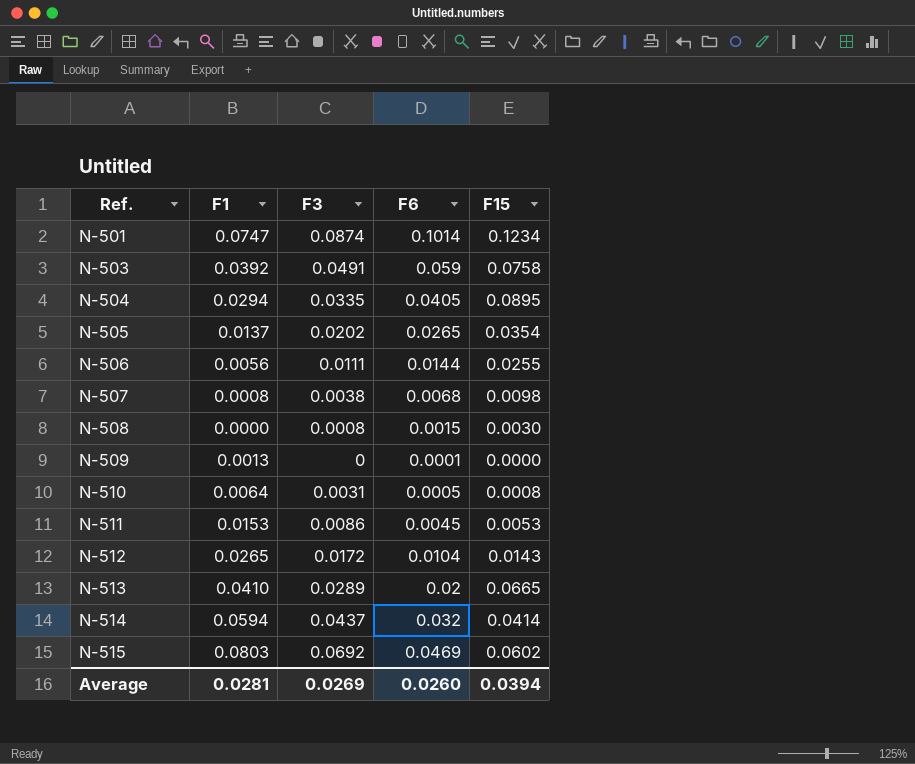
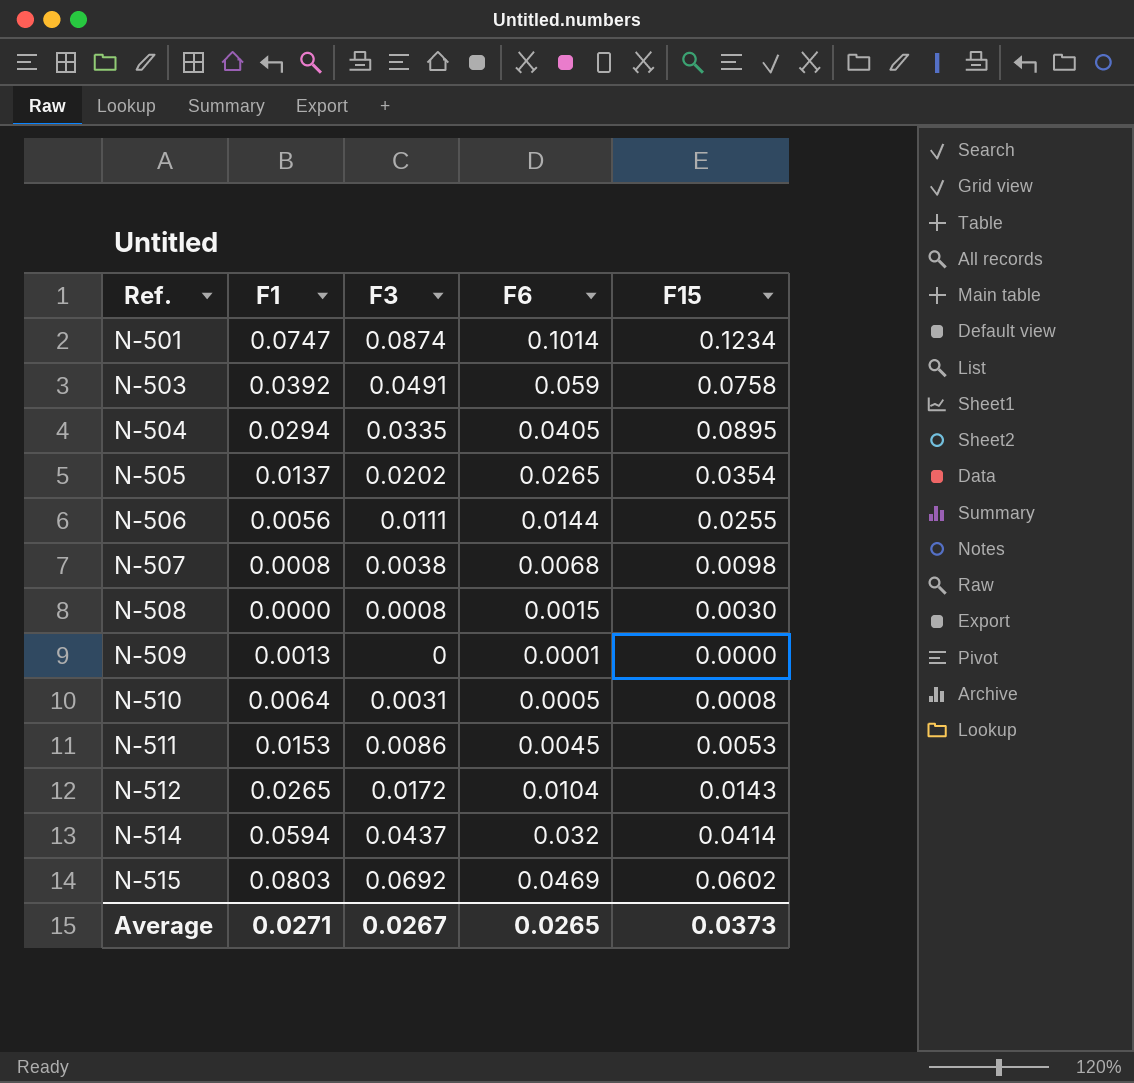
row N-513: 0.0410 | 0.0289 | 0.02 | 0.0665 -> none
Average | F1: 0.0281 -> 0.0271
Average | F3: 0.0269 -> 0.0267
Average | F6: 0.0260 -> 0.0265
Average | F15: 0.0394 -> 0.0373

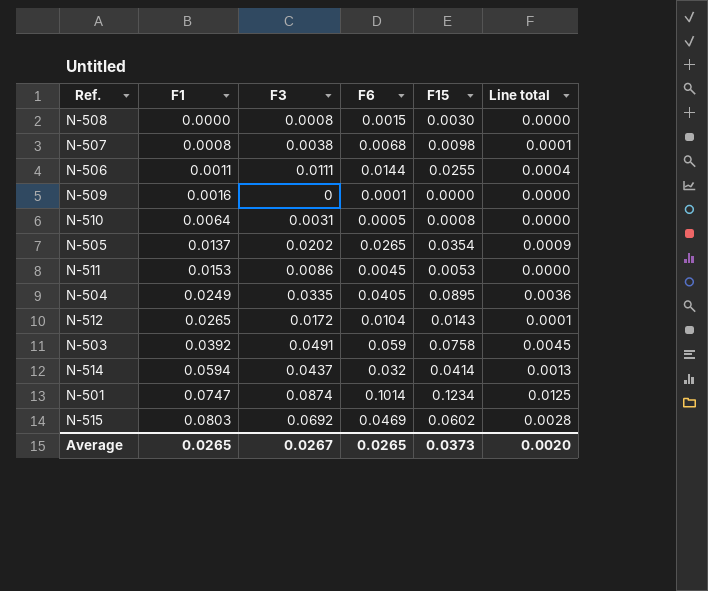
row order: Ref. ascending -> F1 ascending
column Line total | formula: none -> [F6] * [F15]
N-506 | F1: 0.0056 -> 0.0011
N-509 | F1: 0.0013 -> 0.0016
N-504 | F1: 0.0294 -> 0.0249
Average | F1: 0.0271 -> 0.0265

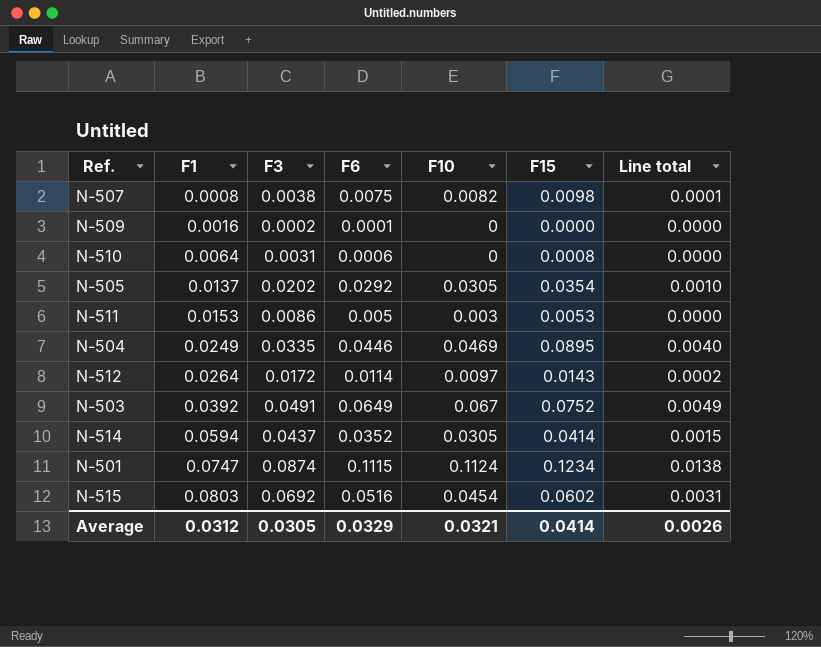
column F10 | position: none -> 5
row N-508: 0.0000 | 0.0008 | 0.0015 | 0.0030 | 0.0000 -> none
row N-506: 0.0011 | 0.0111 | 0.0144 | 0.0255 | 0.0004 -> none
N-507 | F6: 0.0068 -> 0.0075
N-509 | F3: 0 -> 0.0002
N-510 | F6: 0.0005 -> 0.0006
N-505 | F6: 0.0265 -> 0.0292
N-505 | Line total: 0.0009 -> 0.0010
N-511 | F6: 0.0045 -> 0.005
N-504 | F6: 0.0405 -> 0.0446
N-504 | Line total: 0.0036 -> 0.0040
N-512 | F1: 0.0265 -> 0.0264
N-512 | F6: 0.0104 -> 0.0114
N-512 | Line total: 0.0001 -> 0.0002
N-503 | F6: 0.059 -> 0.0649
N-503 | F15: 0.0758 -> 0.0752
N-503 | Line total: 0.0045 -> 0.0049
N-514 | F6: 0.032 -> 0.0352
N-514 | Line total: 0.0013 -> 0.0015
N-501 | F6: 0.1014 -> 0.1115
N-501 | Line total: 0.0125 -> 0.0138
N-515 | F6: 0.0469 -> 0.0516
N-515 | Line total: 0.0028 -> 0.0031
Average | F1: 0.0265 -> 0.0312
Average | F3: 0.0267 -> 0.0305
Average | F6: 0.0265 -> 0.0329
Average | F15: 0.0373 -> 0.0414
Average | Line total: 0.0020 -> 0.0026

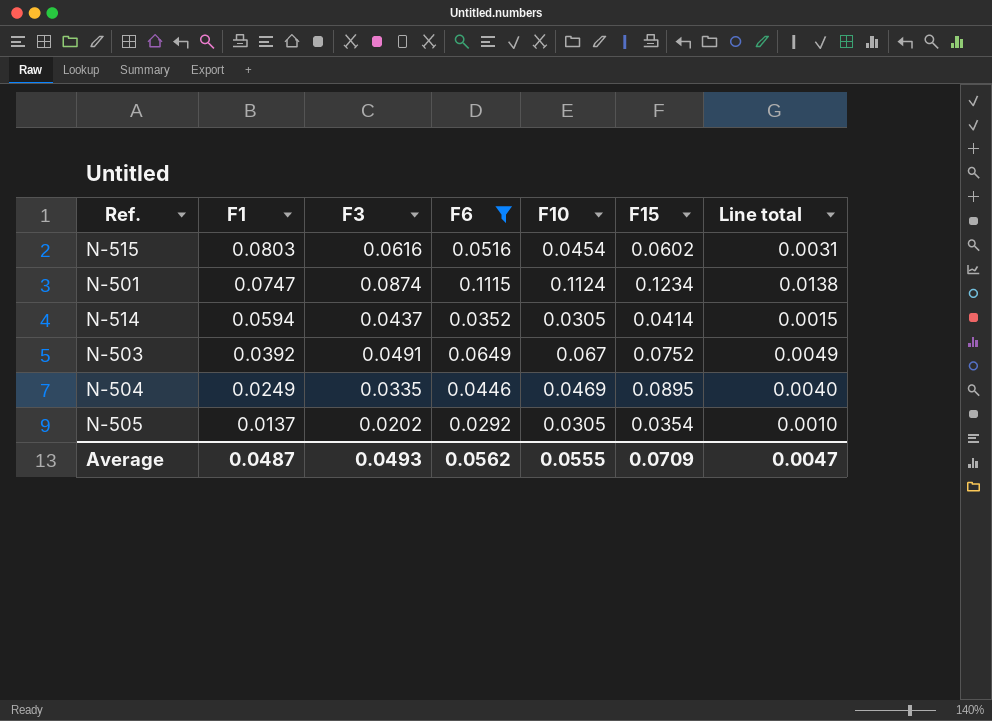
filter: none -> F6 >= 0.0292
row order: F1 ascending -> F1 descending
N-515 | F3: 0.0692 -> 0.0616
Average | F1: 0.0312 -> 0.0487
Average | F3: 0.0305 -> 0.0493
Average | F6: 0.0329 -> 0.0562
Average | F10: 0.0321 -> 0.0555
Average | F15: 0.0414 -> 0.0709
Average | Line total: 0.0026 -> 0.0047

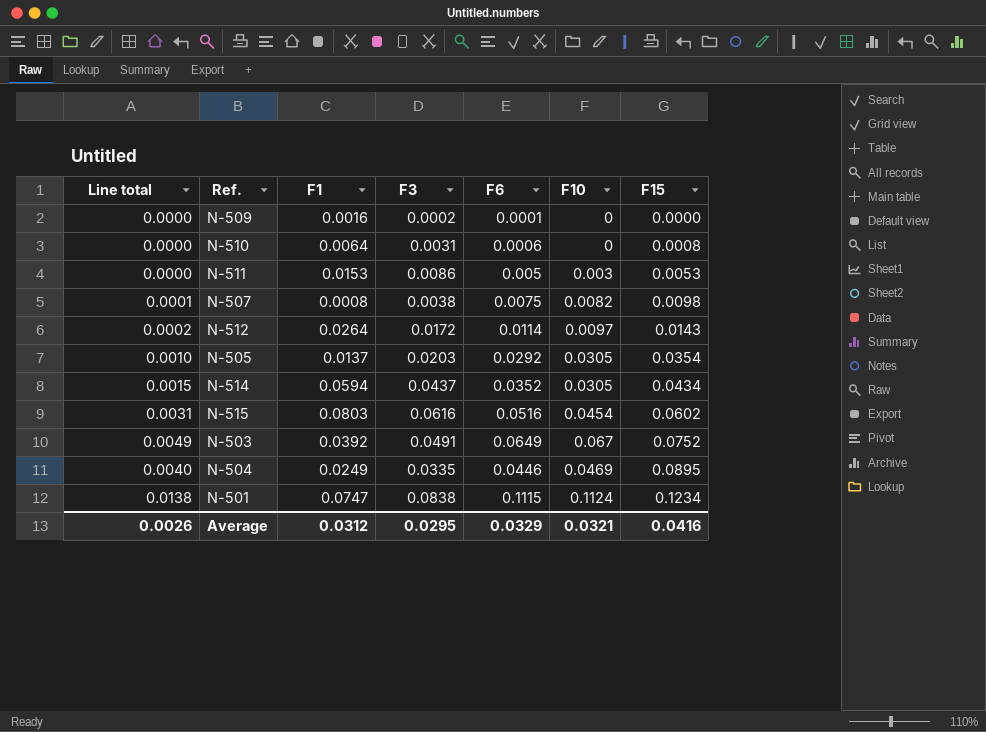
filter: F6 >= 0.0292 -> none
row order: F1 descending -> F15 ascending
column Line total | position: 7 -> 1
N-505 | F3: 0.0202 -> 0.0203
N-514 | F15: 0.0414 -> 0.0434
N-501 | F3: 0.0874 -> 0.0838
Average | Line total: 0.0047 -> 0.0026
Average | F1: 0.0487 -> 0.0312
Average | F3: 0.0493 -> 0.0295
Average | F6: 0.0562 -> 0.0329
Average | F10: 0.0555 -> 0.0321
Average | F15: 0.0709 -> 0.0416

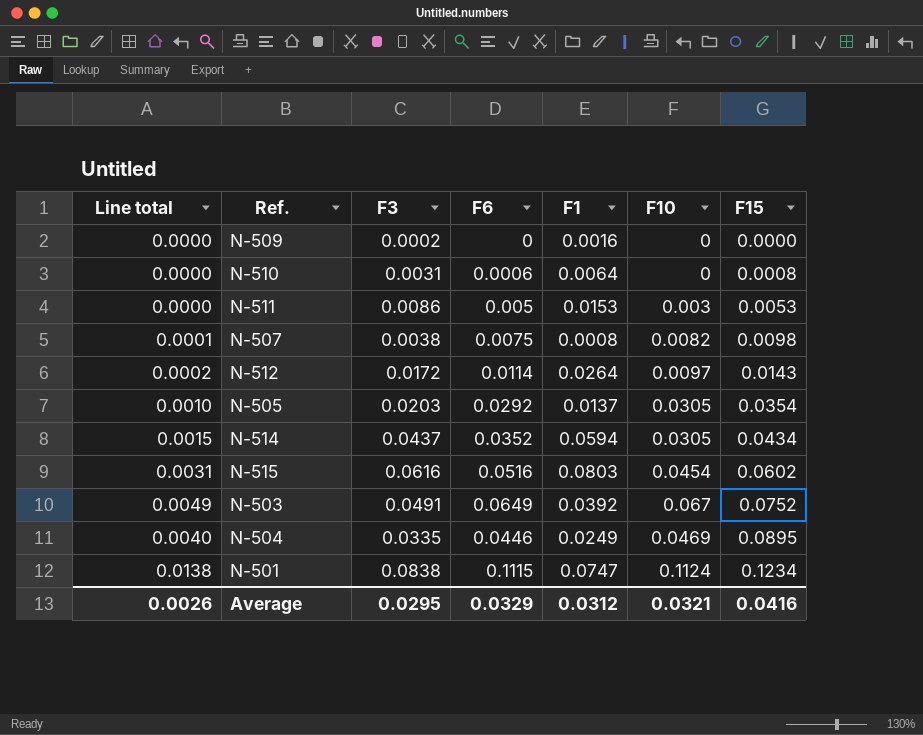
column F1 | position: 3 -> 5
N-509 | F6: 0.0001 -> 0

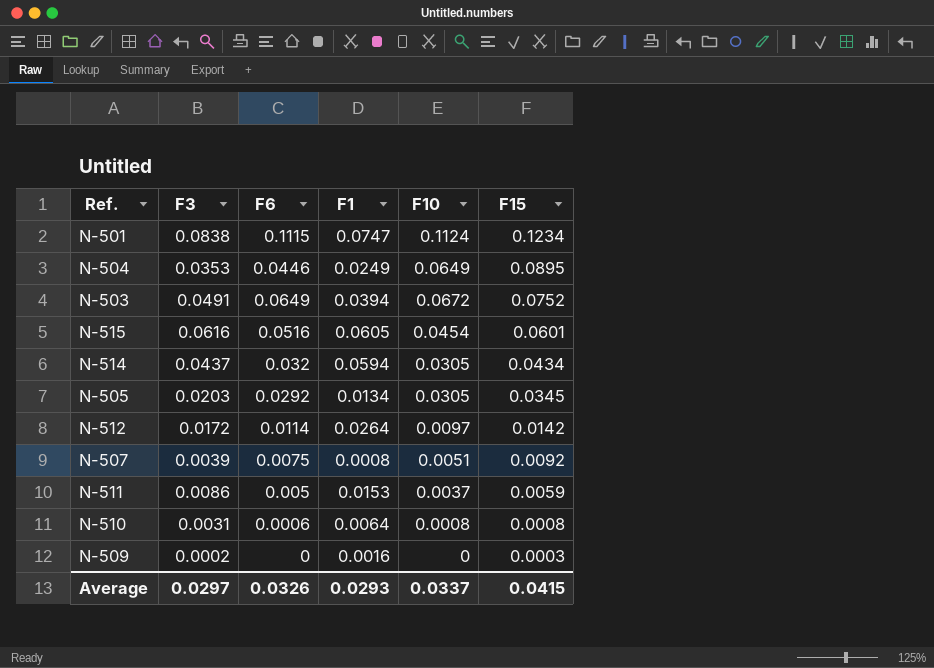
row order: F15 ascending -> F15 descending
column Line total | formula: [F6] * [F15] -> none
N-504 | F3: 0.0335 -> 0.0353
N-504 | F10: 0.0469 -> 0.0649
N-503 | F1: 0.0392 -> 0.0394
N-503 | F10: 0.067 -> 0.0672
N-515 | F1: 0.0803 -> 0.0605
N-515 | F15: 0.0602 -> 0.0601
N-514 | F6: 0.0352 -> 0.032
N-505 | F1: 0.0137 -> 0.0134
N-505 | F15: 0.0354 -> 0.0345
N-512 | F15: 0.0143 -> 0.0142
N-507 | F3: 0.0038 -> 0.0039
N-507 | F10: 0.0082 -> 0.0051
N-507 | F15: 0.0098 -> 0.0092
N-511 | F10: 0.003 -> 0.0037
N-511 | F15: 0.0053 -> 0.0059
N-510 | F10: 0 -> 0.0008
N-509 | F15: 0.0000 -> 0.0003
Average | F3: 0.0295 -> 0.0297
Average | F6: 0.0329 -> 0.0326
Average | F1: 0.0312 -> 0.0293
Average | F10: 0.0321 -> 0.0337
Average | F15: 0.0416 -> 0.0415

